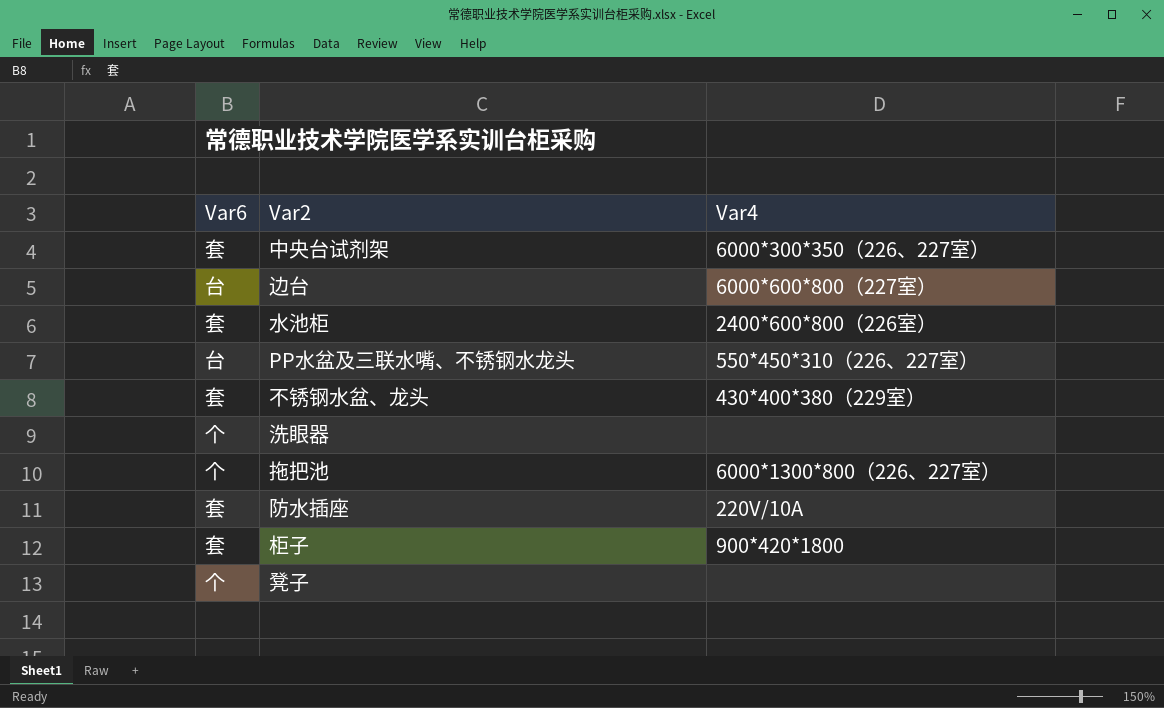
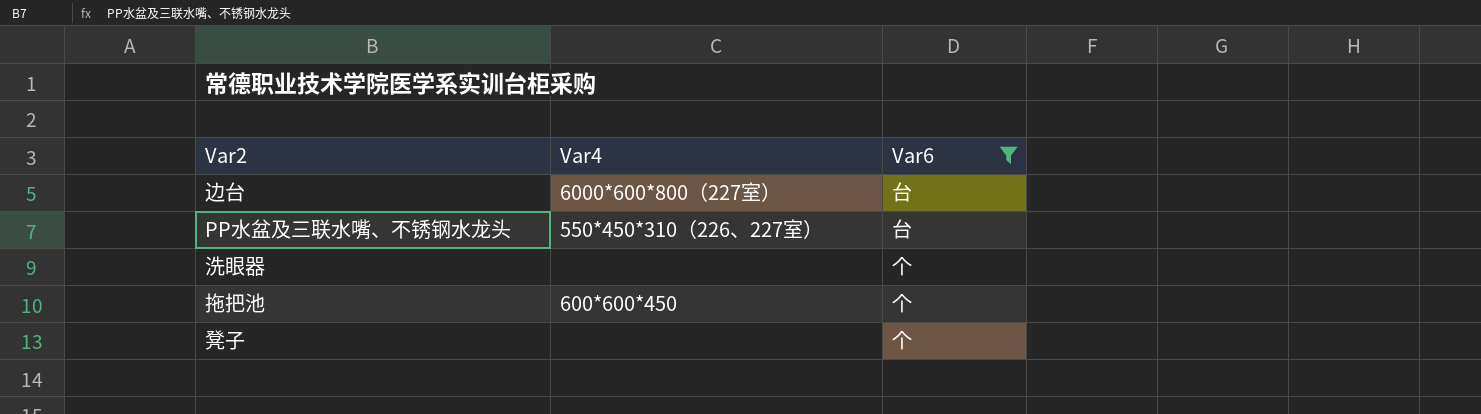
filter: none -> Var6 != 套
column Var6 | position: 1 -> 3
拖把池 | Var4: 6000*1300*800（226、227室） -> 600*600*450

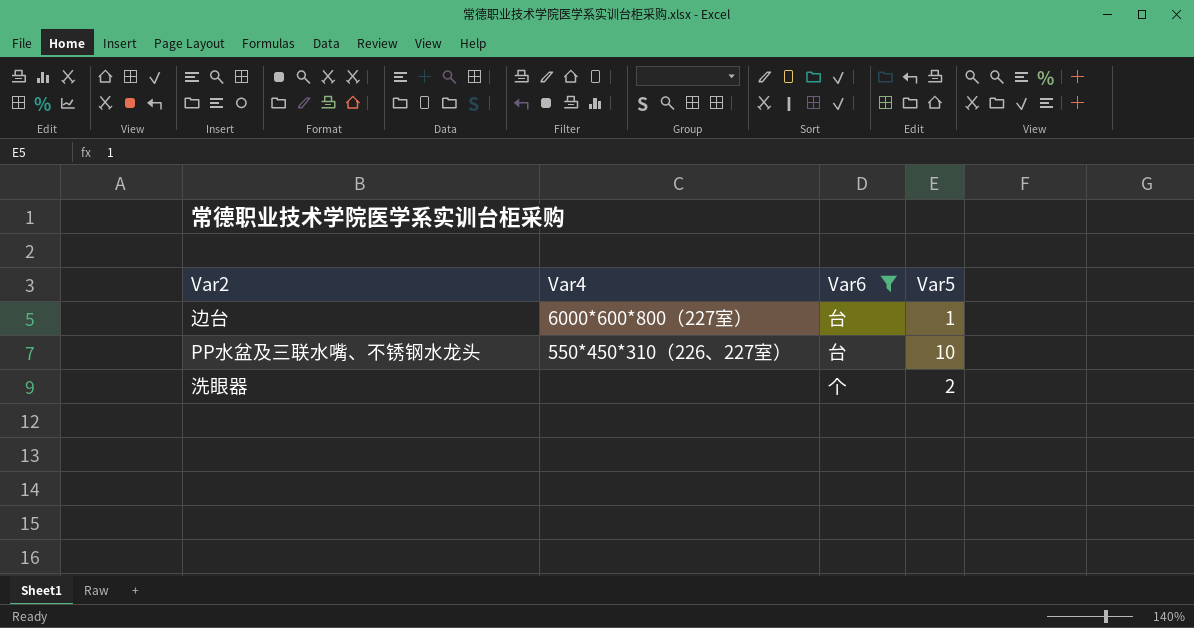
column Var5 | position: none -> 4
row 拖把池: 600*600*450 | 个 -> none
row 凳子: none | 个 -> none

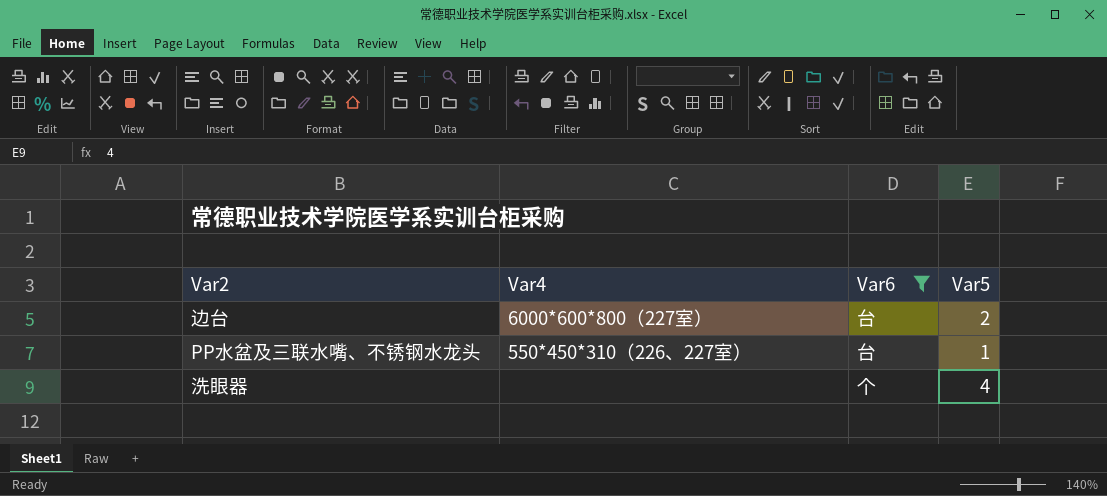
边台 | Var5: 1 -> 2
PP水盆及三联水嘴、不锈钢水龙头 | Var5: 10 -> 1
洗眼器 | Var5: 2 -> 4

